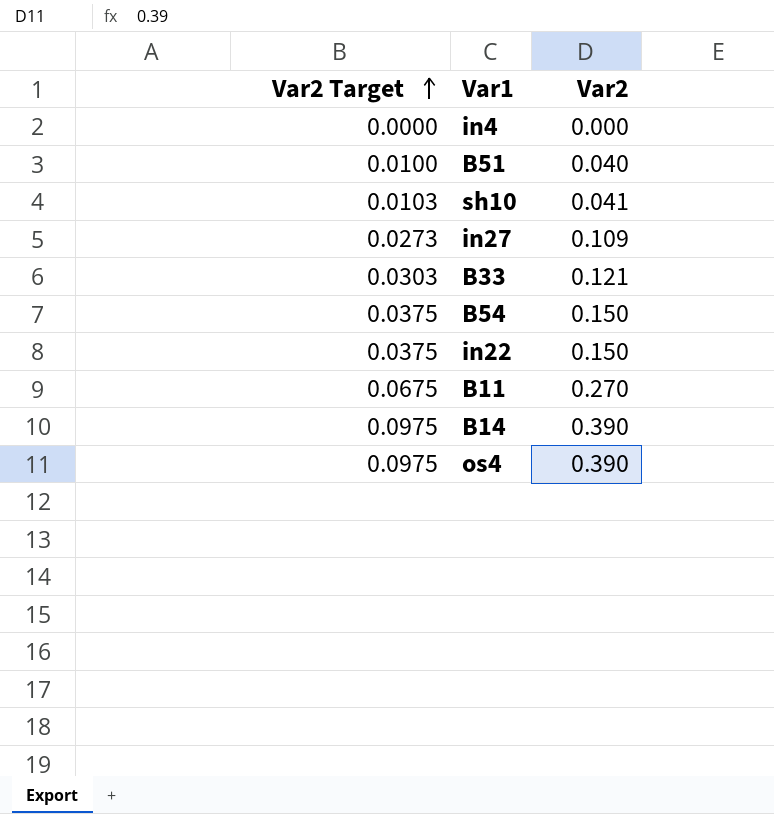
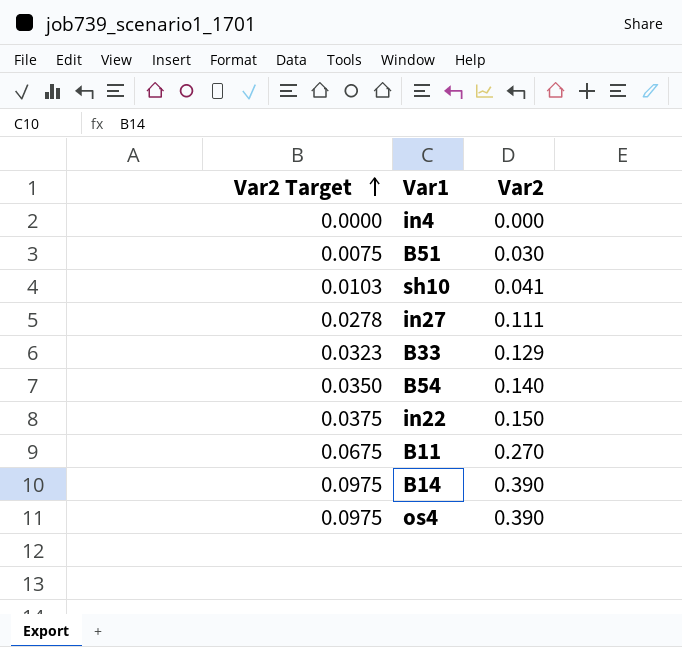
B51 | Var2 Target: 0.0100 -> 0.0075
B51 | Var2: 0.040 -> 0.030
in27 | Var2 Target: 0.0273 -> 0.0278
in27 | Var2: 0.109 -> 0.111
B33 | Var2 Target: 0.0303 -> 0.0323
B33 | Var2: 0.121 -> 0.129
B54 | Var2 Target: 0.0375 -> 0.0350
B54 | Var2: 0.150 -> 0.140

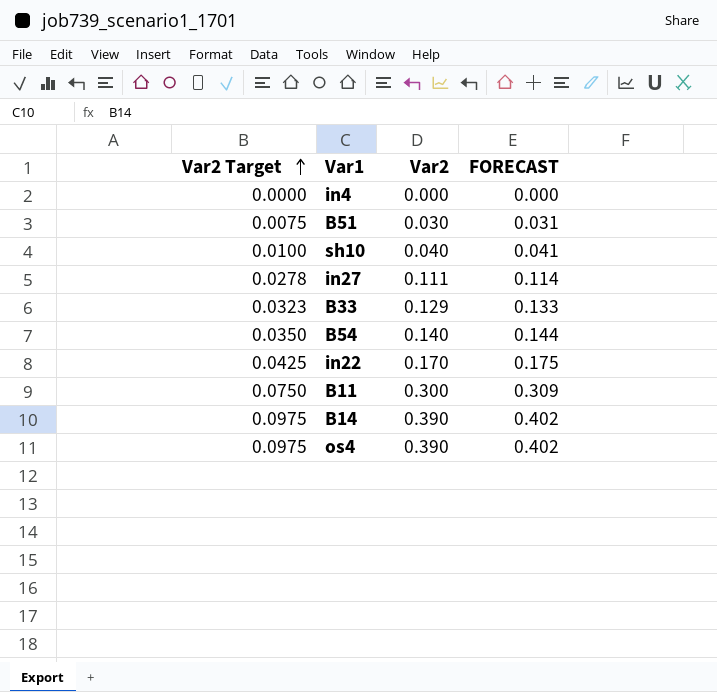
column FORECAST | formula: none -> [Var2] * 1.03
sh10 | Var2 Target: 0.0103 -> 0.0100
sh10 | Var2: 0.041 -> 0.040
in22 | Var2 Target: 0.0375 -> 0.0425
in22 | Var2: 0.150 -> 0.170
B11 | Var2 Target: 0.0675 -> 0.0750
B11 | Var2: 0.270 -> 0.300

